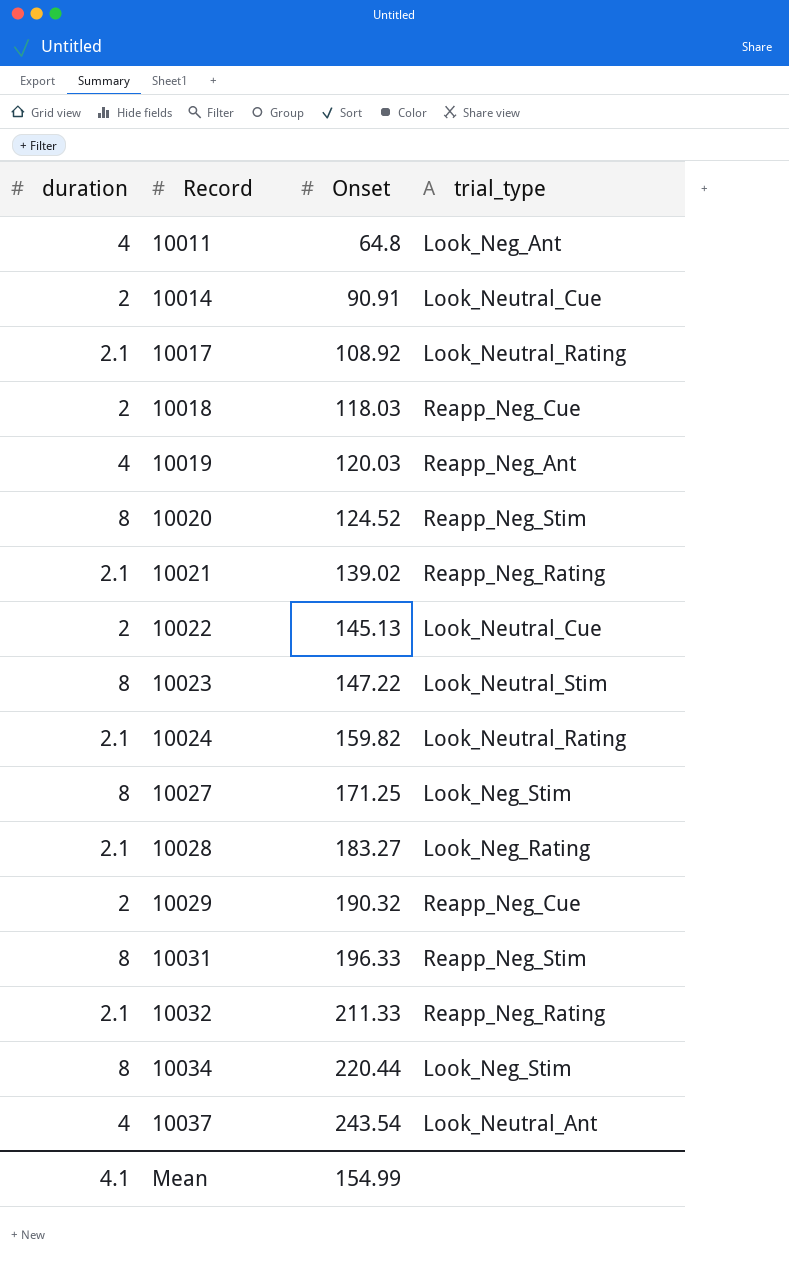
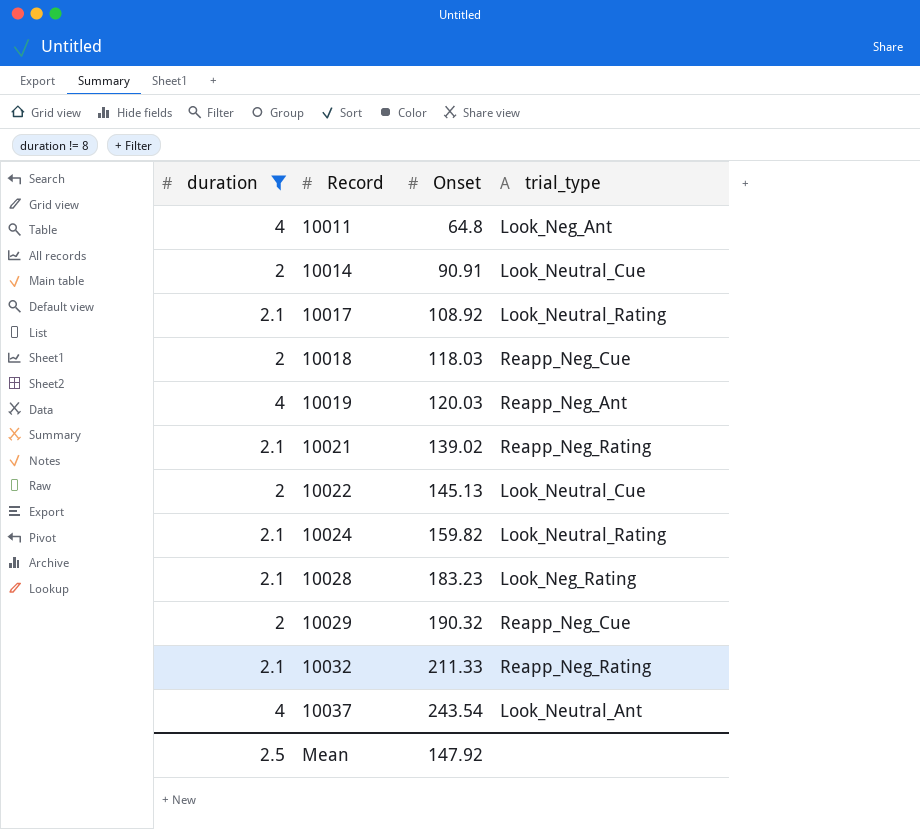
filter: none -> duration != 8
10028 | Onset: 183.27 -> 183.23
Mean | duration: 4.1 -> 2.5
Mean | Onset: 154.99 -> 147.92

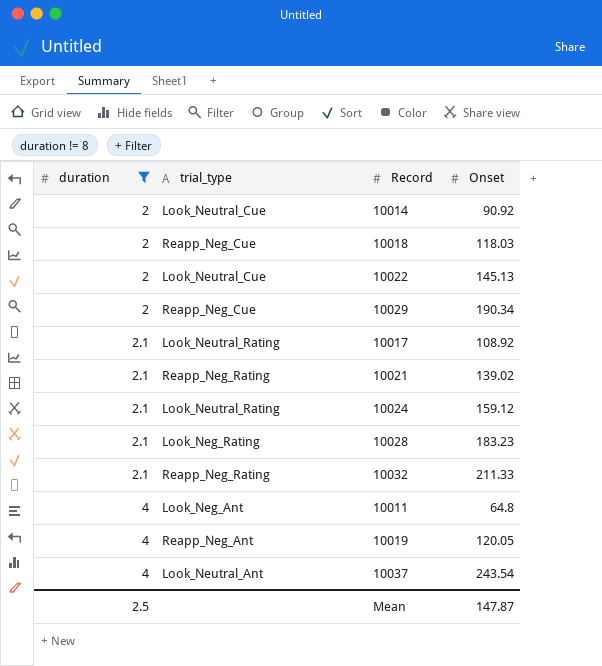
row order: Record ascending -> duration ascending
column trial_type | position: 4 -> 2
10014 | Onset: 90.91 -> 90.92
10029 | Onset: 190.32 -> 190.34
10024 | Onset: 159.82 -> 159.12
10019 | Onset: 120.03 -> 120.05
Mean | Onset: 147.92 -> 147.87

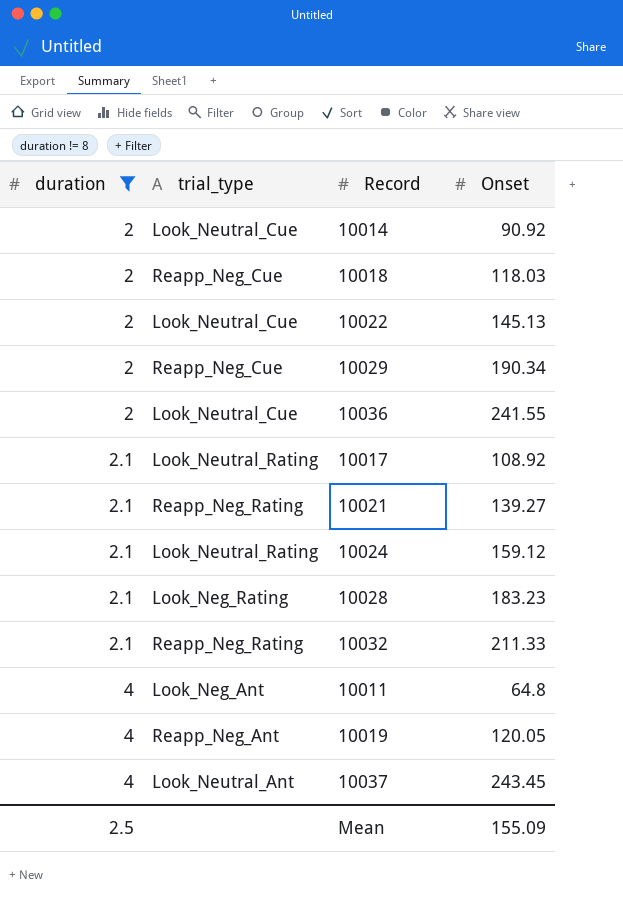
row 10036: none -> 2 | Look_Neutral_Cue | 241.55
10021 | Onset: 139.02 -> 139.27
10037 | Onset: 243.54 -> 243.45
Mean | Onset: 147.87 -> 155.09

